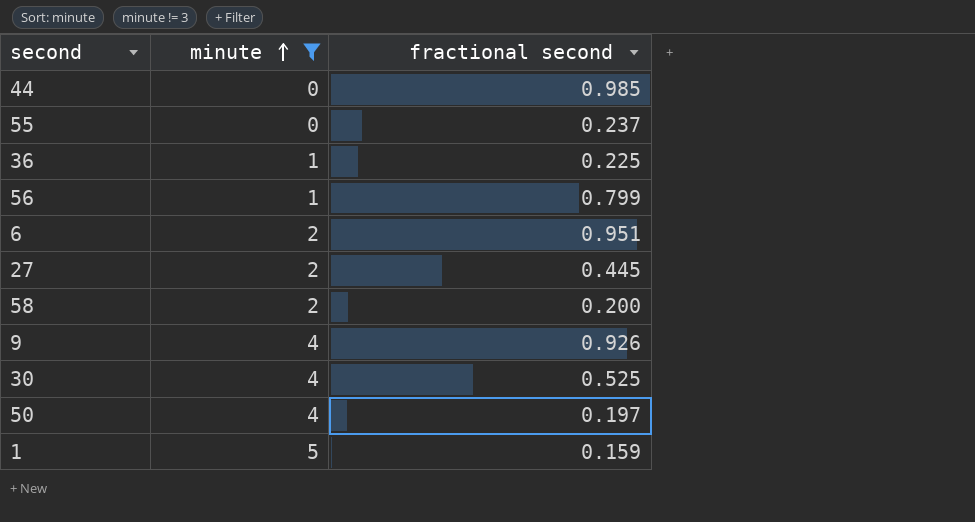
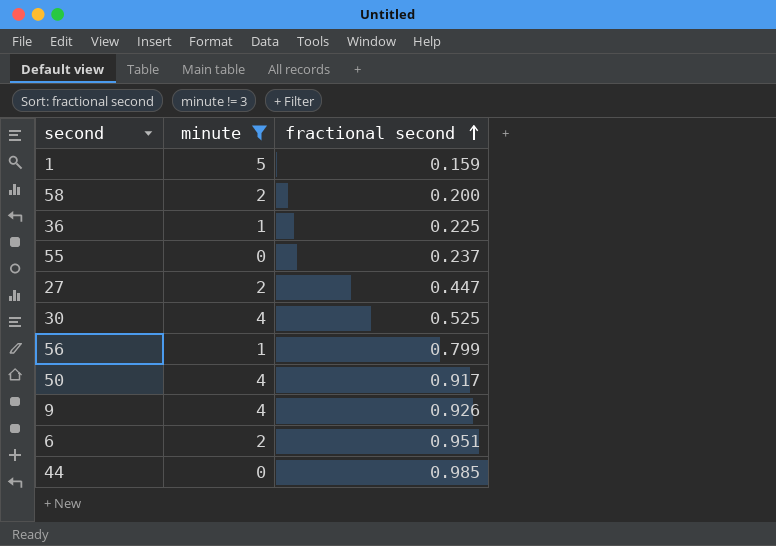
row order: minute ascending -> fractional second ascending
27 | fractional second: 0.445 -> 0.447
50 | fractional second: 0.197 -> 0.917

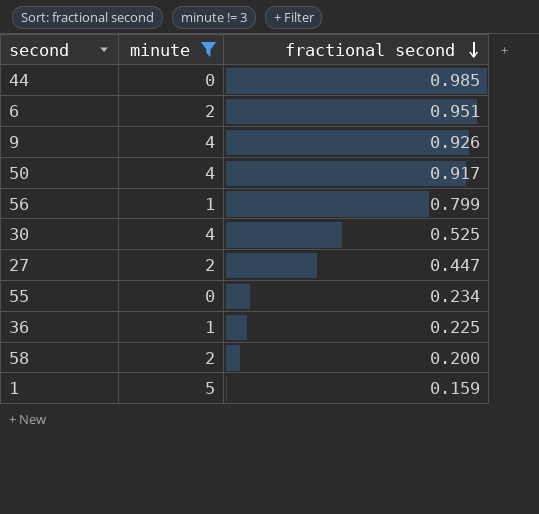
row order: fractional second ascending -> fractional second descending
55 | fractional second: 0.237 -> 0.234

